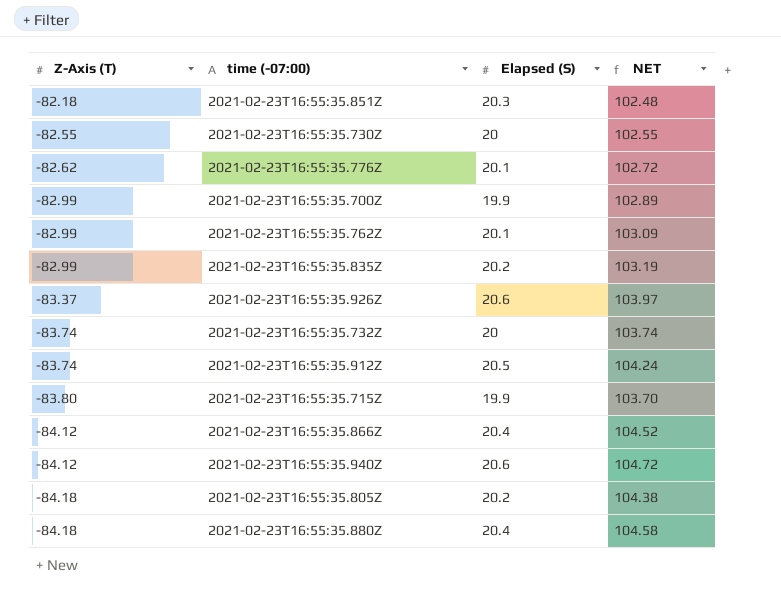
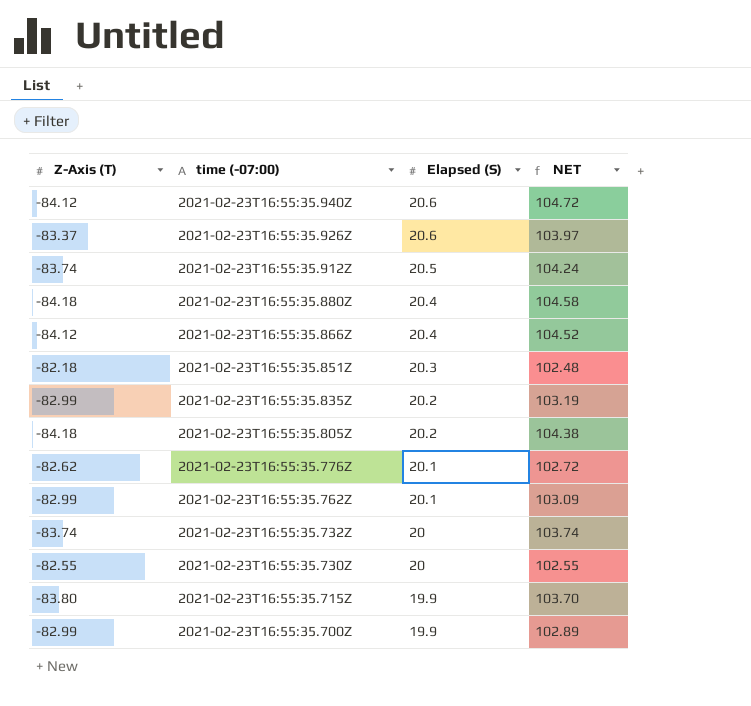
row order: Z-Axis (T) descending -> time (-07:00) descending

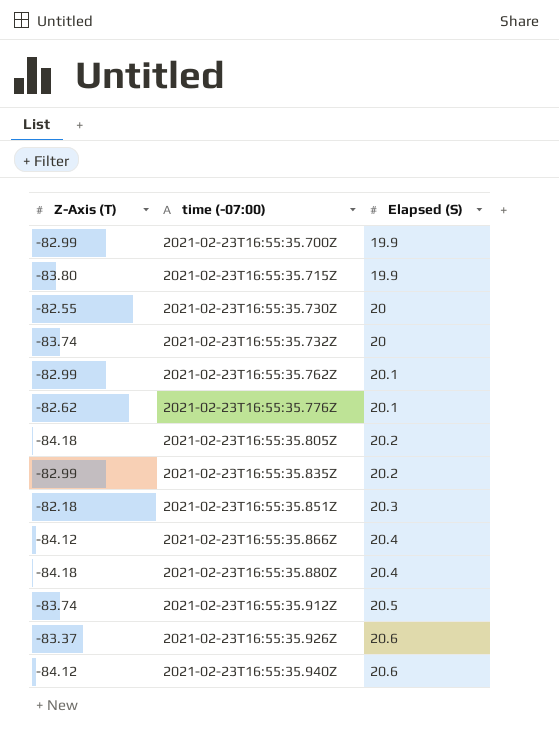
row order: time (-07:00) descending -> time (-07:00) ascending
column NET | formula: [Elapsed (S)] - [Z-Axis (T)] -> none

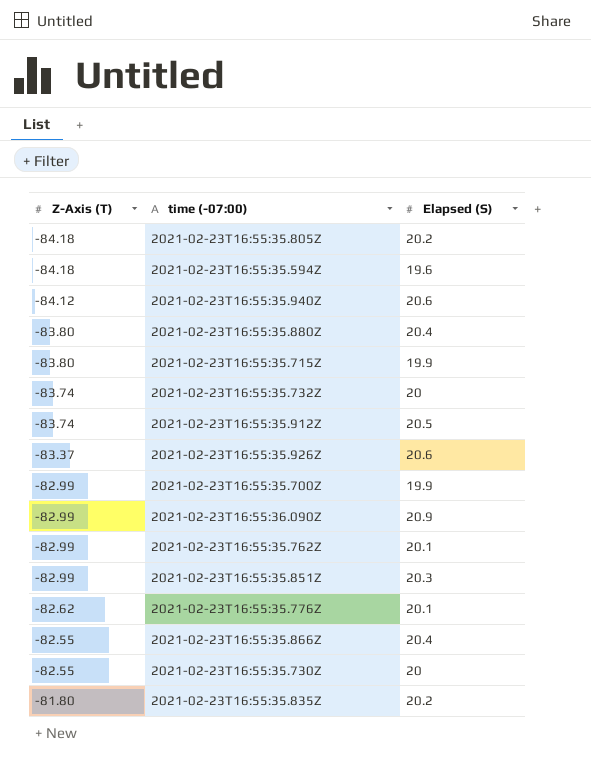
row order: time (-07:00) ascending -> Z-Axis (T) ascending
row 2021-02-23T16:55:35.594Z: none -> -84.18 | 19.6
2021-02-23T16:55:35.880Z | Z-Axis (T): -84.18 -> -83.80
row 2021-02-23T16:55:36.090Z: none -> -82.99 | 20.9
2021-02-23T16:55:35.851Z | Z-Axis (T): -82.18 -> -82.99
2021-02-23T16:55:35.866Z | Z-Axis (T): -84.12 -> -82.55
2021-02-23T16:55:35.835Z | Z-Axis (T): -82.99 -> -81.80

